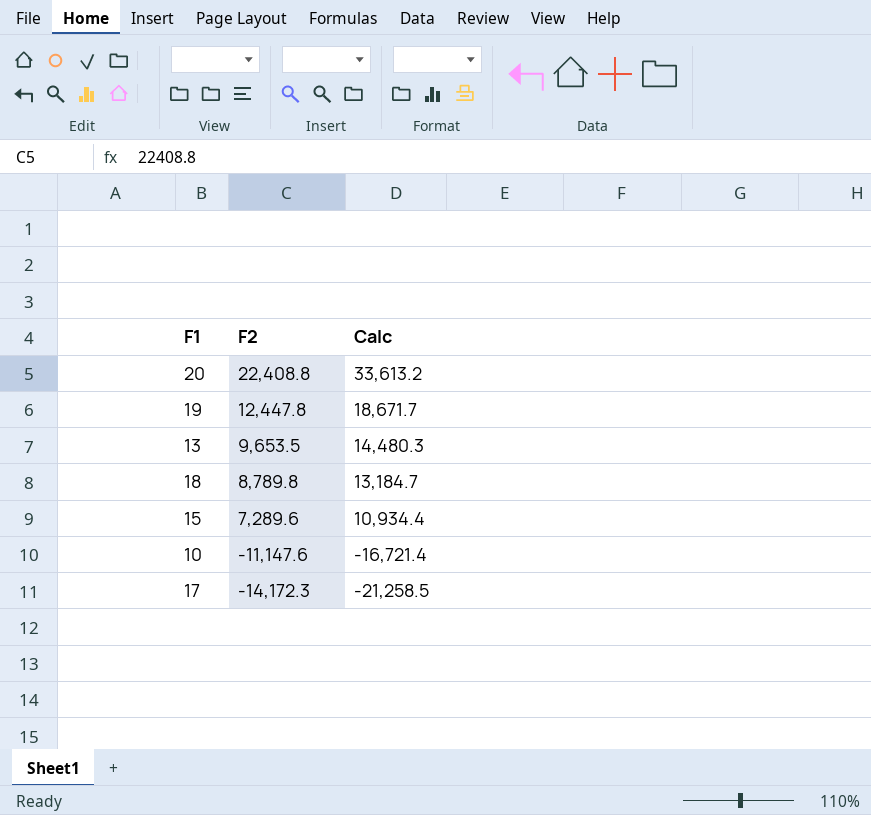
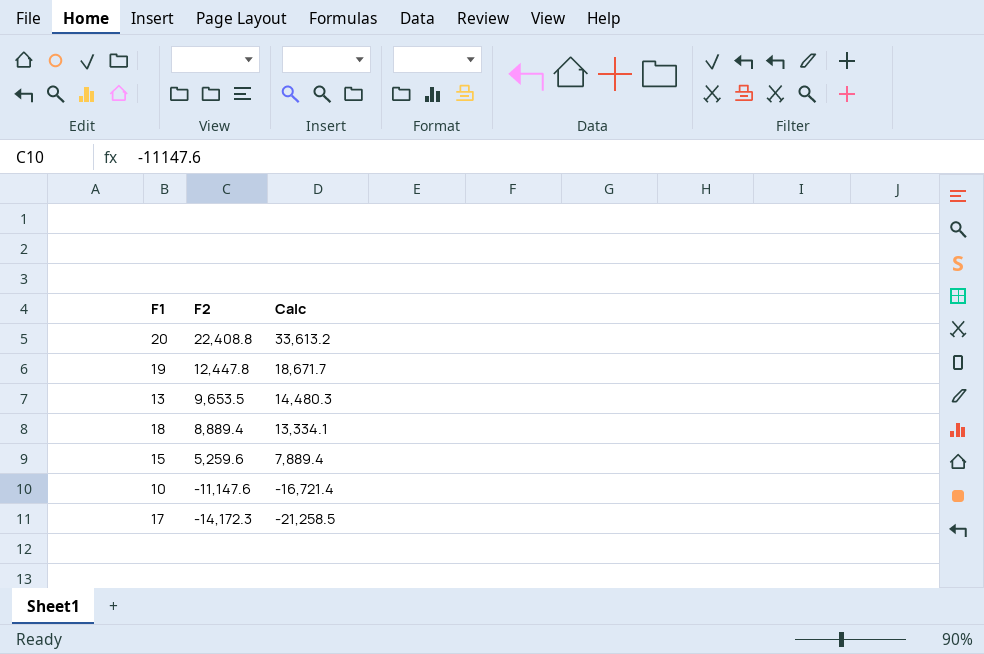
18 | F2: 8,789.8 -> 8,889.4
18 | Calc: 13,184.7 -> 13,334.1
15 | F2: 7,289.6 -> 5,259.6
15 | Calc: 10,934.4 -> 7,889.4

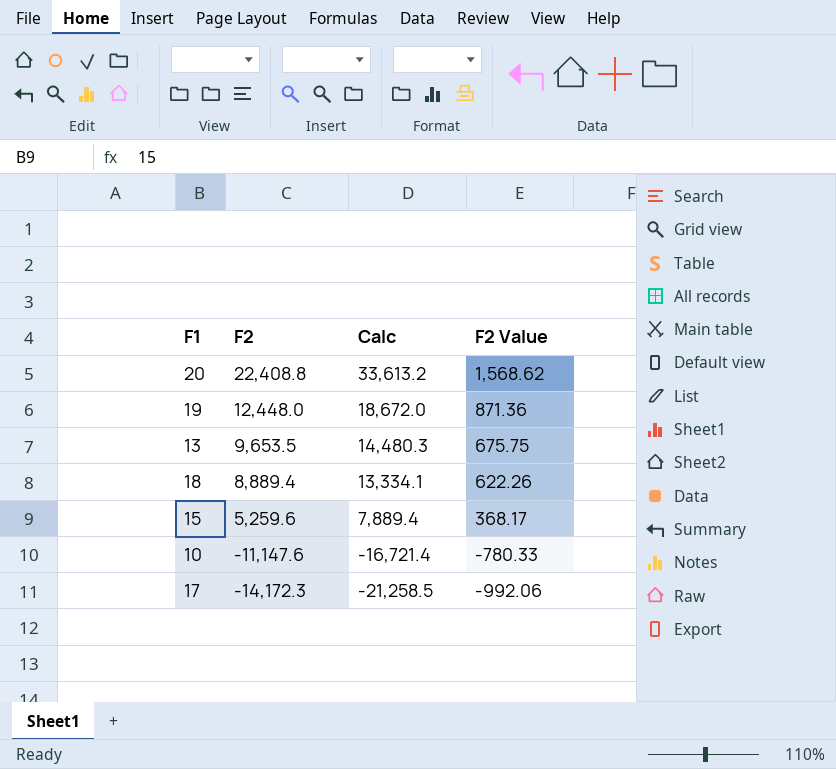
column F2 Value | formula: none -> [F2] * 0.07
19 | F2: 12,447.8 -> 12,448.0
19 | Calc: 18,671.7 -> 18,672.0

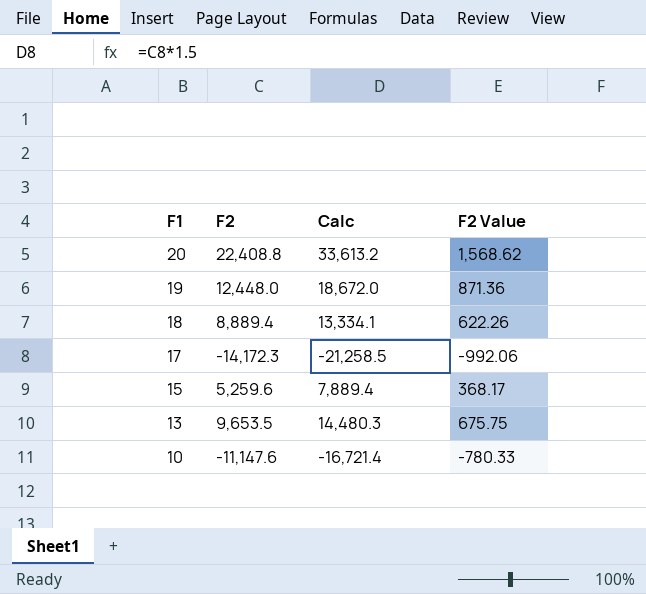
row order: F2 descending -> F1 descending

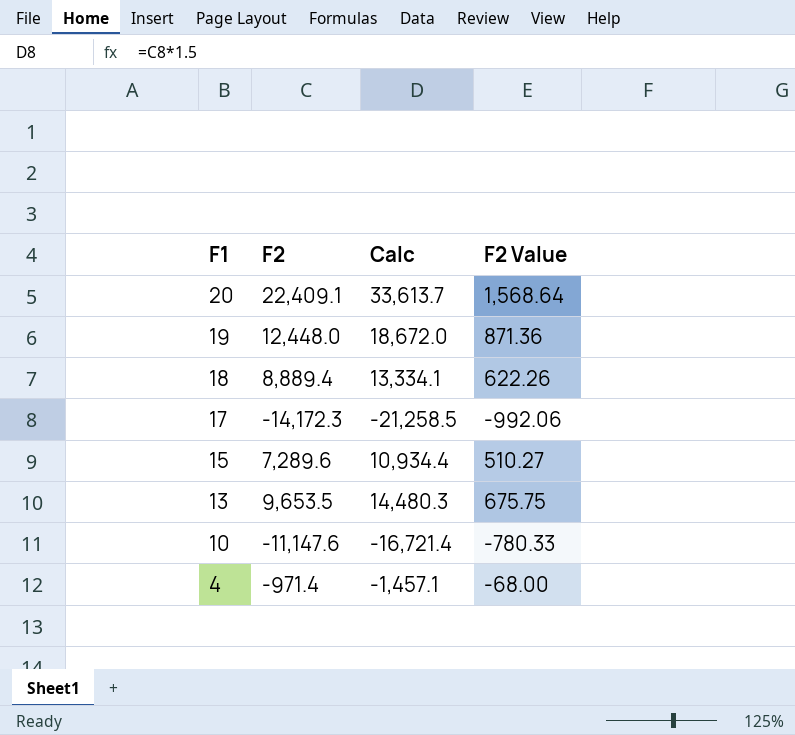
20 | F2: 22,408.8 -> 22,409.1
20 | Calc: 33,613.2 -> 33,613.7
20 | F2 Value: 1,568.62 -> 1,568.64
15 | F2: 5,259.6 -> 7,289.6
15 | Calc: 7,889.4 -> 10,934.4
15 | F2 Value: 368.17 -> 510.27
row 4: none -> -971.4 | -1,457.1 | -68.00

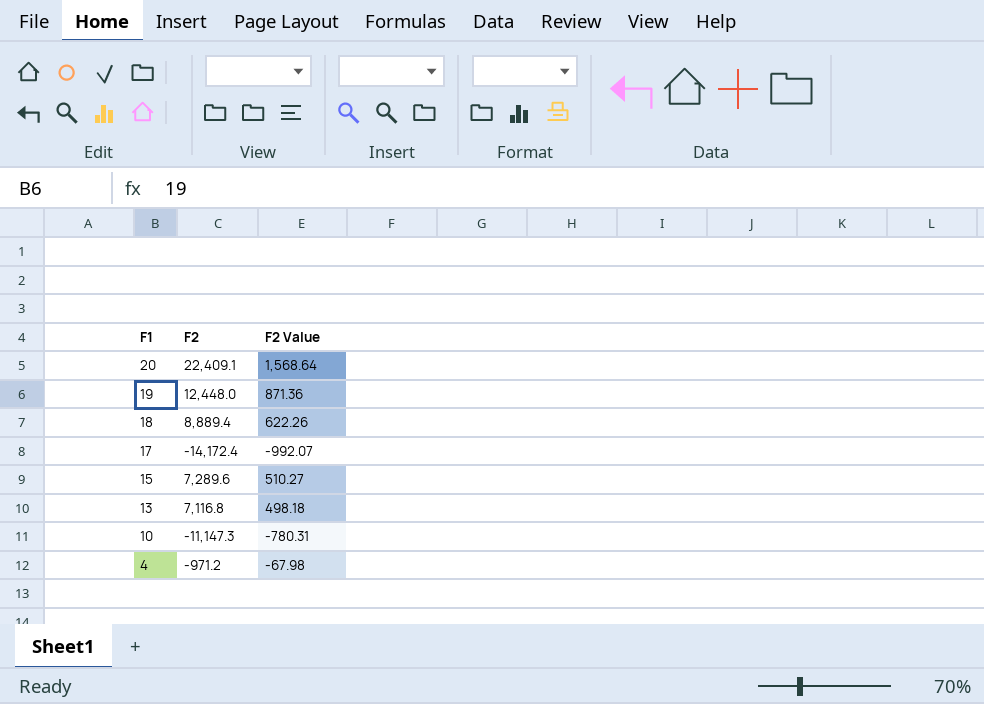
column Calc | formula: [F2] * 1.5 -> none
17 | F2: -14,172.3 -> -14,172.4
17 | F2 Value: -992.06 -> -992.07
13 | F2: 9,653.5 -> 7,116.8
13 | F2 Value: 675.75 -> 498.18
10 | F2: -11,147.6 -> -11,147.3
10 | F2 Value: -780.33 -> -780.31
4 | F2: -971.4 -> -971.2
4 | F2 Value: -68.00 -> -67.98

